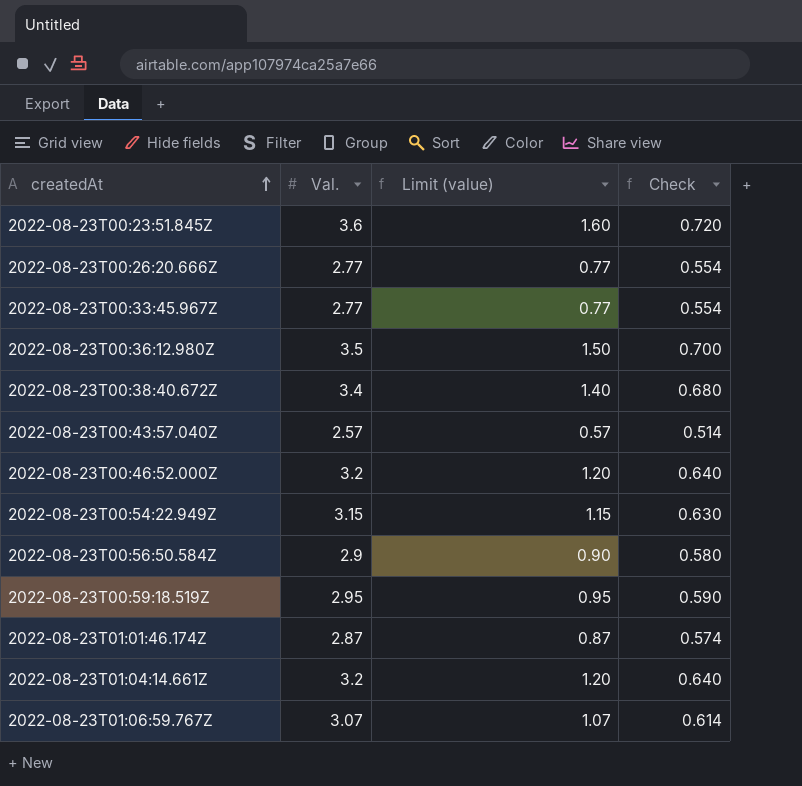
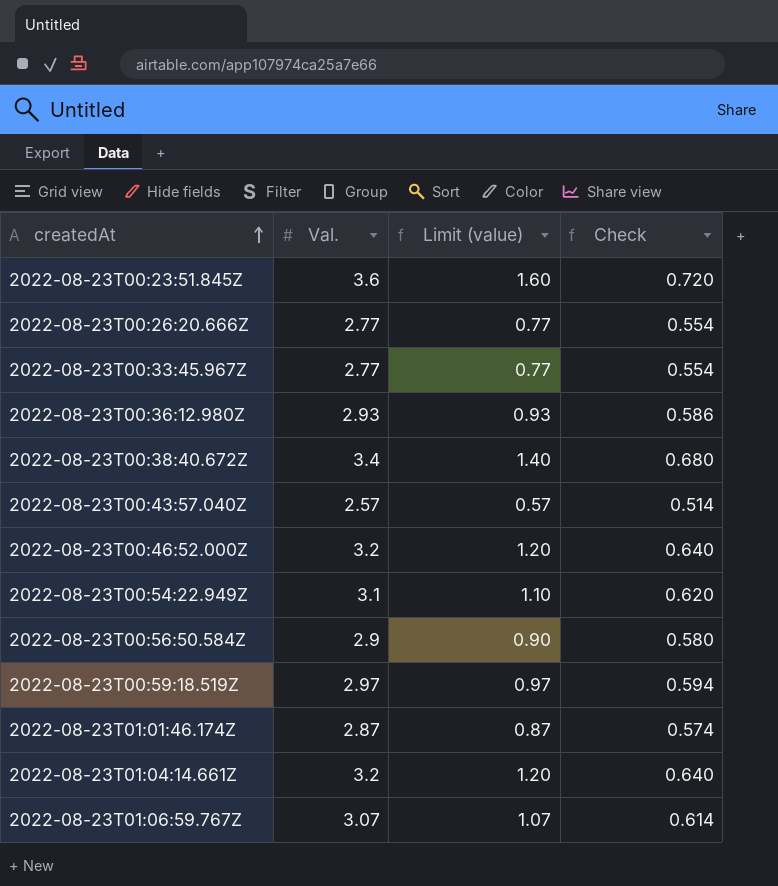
2022-08-23T00:36:12.980Z | Val.: 3.5 -> 2.93
2022-08-23T00:36:12.980Z | Limit (value): 1.50 -> 0.93
2022-08-23T00:36:12.980Z | Check: 0.700 -> 0.586
2022-08-23T00:54:22.949Z | Val.: 3.15 -> 3.1
2022-08-23T00:54:22.949Z | Limit (value): 1.15 -> 1.10
2022-08-23T00:54:22.949Z | Check: 0.630 -> 0.620
2022-08-23T00:59:18.519Z | Val.: 2.95 -> 2.97
2022-08-23T00:59:18.519Z | Limit (value): 0.95 -> 0.97
2022-08-23T00:59:18.519Z | Check: 0.590 -> 0.594

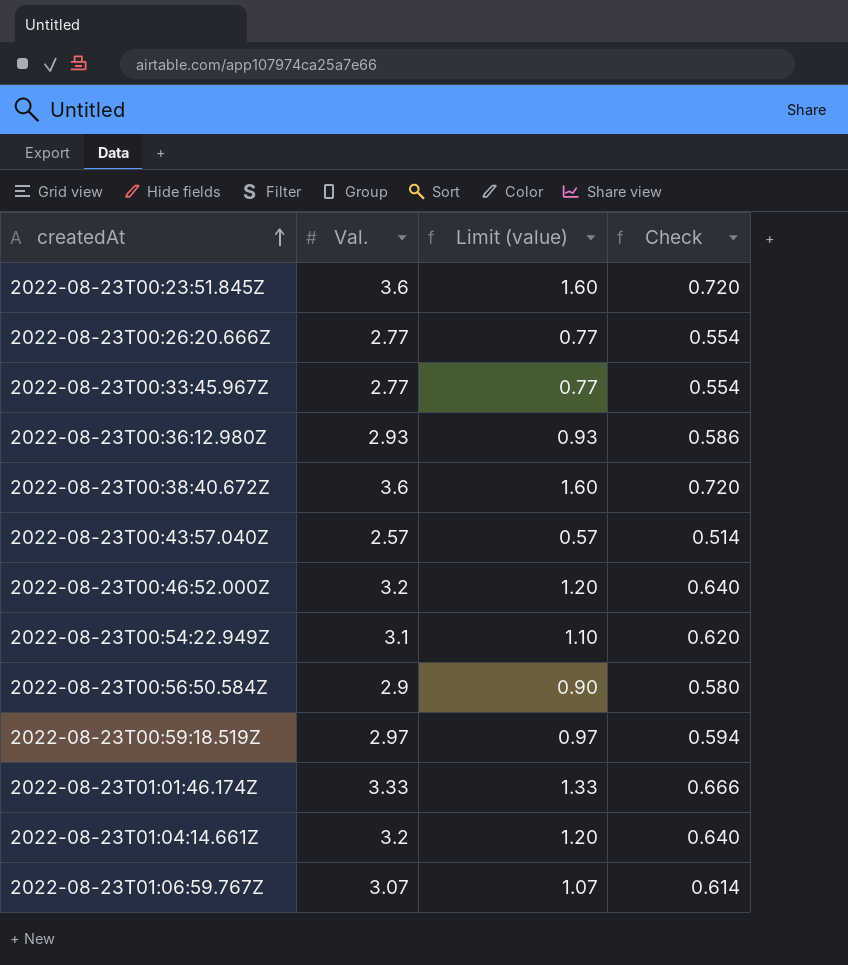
2022-08-23T00:38:40.672Z | Val.: 3.4 -> 3.6
2022-08-23T00:38:40.672Z | Limit (value): 1.40 -> 1.60
2022-08-23T00:38:40.672Z | Check: 0.680 -> 0.720
2022-08-23T01:01:46.174Z | Val.: 2.87 -> 3.33
2022-08-23T01:01:46.174Z | Limit (value): 0.87 -> 1.33
2022-08-23T01:01:46.174Z | Check: 0.574 -> 0.666

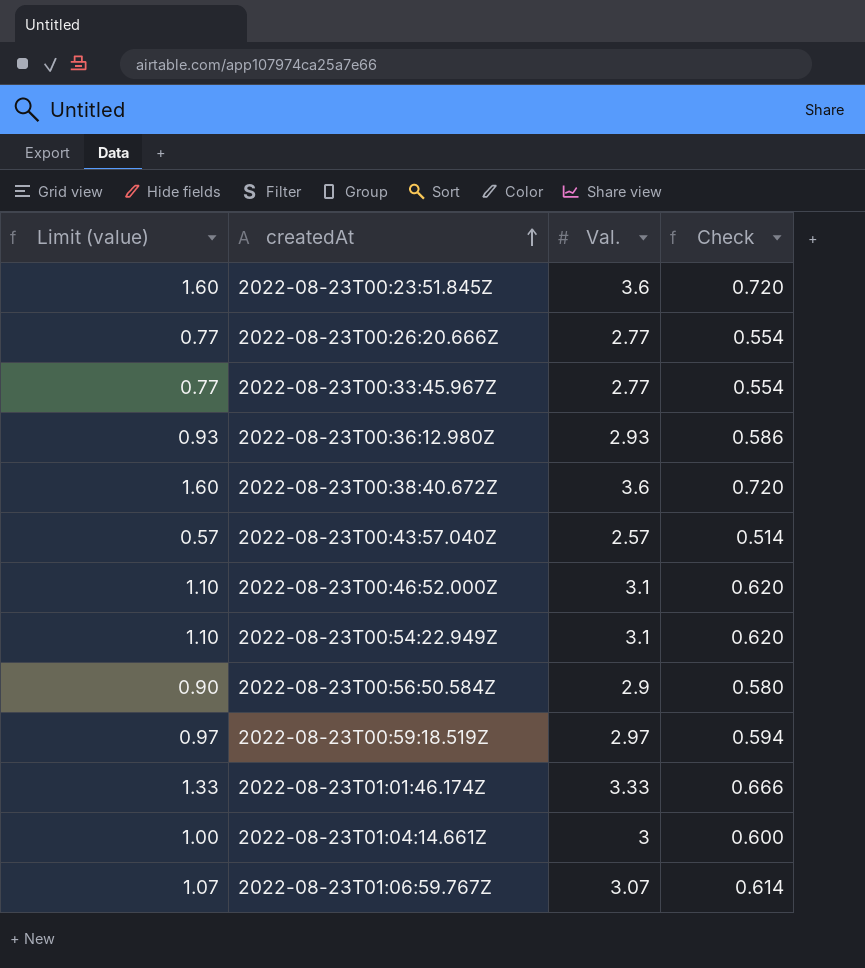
column Limit (value) | position: 3 -> 1
2022-08-23T00:46:52.000Z | Limit (value): 1.20 -> 1.10
2022-08-23T00:46:52.000Z | Val.: 3.2 -> 3.1
2022-08-23T00:46:52.000Z | Check: 0.640 -> 0.620
2022-08-23T01:04:14.661Z | Limit (value): 1.20 -> 1.00
2022-08-23T01:04:14.661Z | Val.: 3.2 -> 3
2022-08-23T01:04:14.661Z | Check: 0.640 -> 0.600

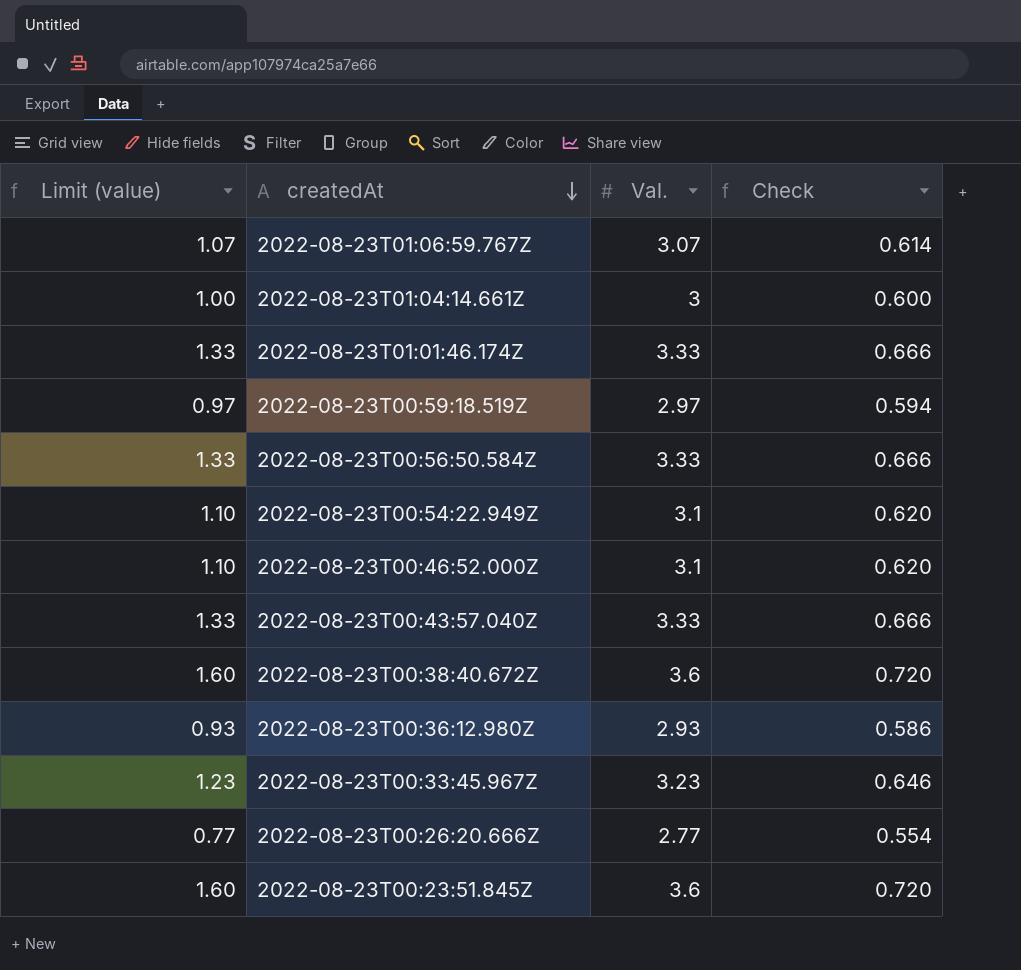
row order: createdAt ascending -> createdAt descending
2022-08-23T00:56:50.584Z | Limit (value): 0.90 -> 1.33
2022-08-23T00:56:50.584Z | Val.: 2.9 -> 3.33
2022-08-23T00:56:50.584Z | Check: 0.580 -> 0.666
2022-08-23T00:43:57.040Z | Limit (value): 0.57 -> 1.33
2022-08-23T00:43:57.040Z | Val.: 2.57 -> 3.33
2022-08-23T00:43:57.040Z | Check: 0.514 -> 0.666
2022-08-23T00:33:45.967Z | Limit (value): 0.77 -> 1.23
2022-08-23T00:33:45.967Z | Val.: 2.77 -> 3.23
2022-08-23T00:33:45.967Z | Check: 0.554 -> 0.646

